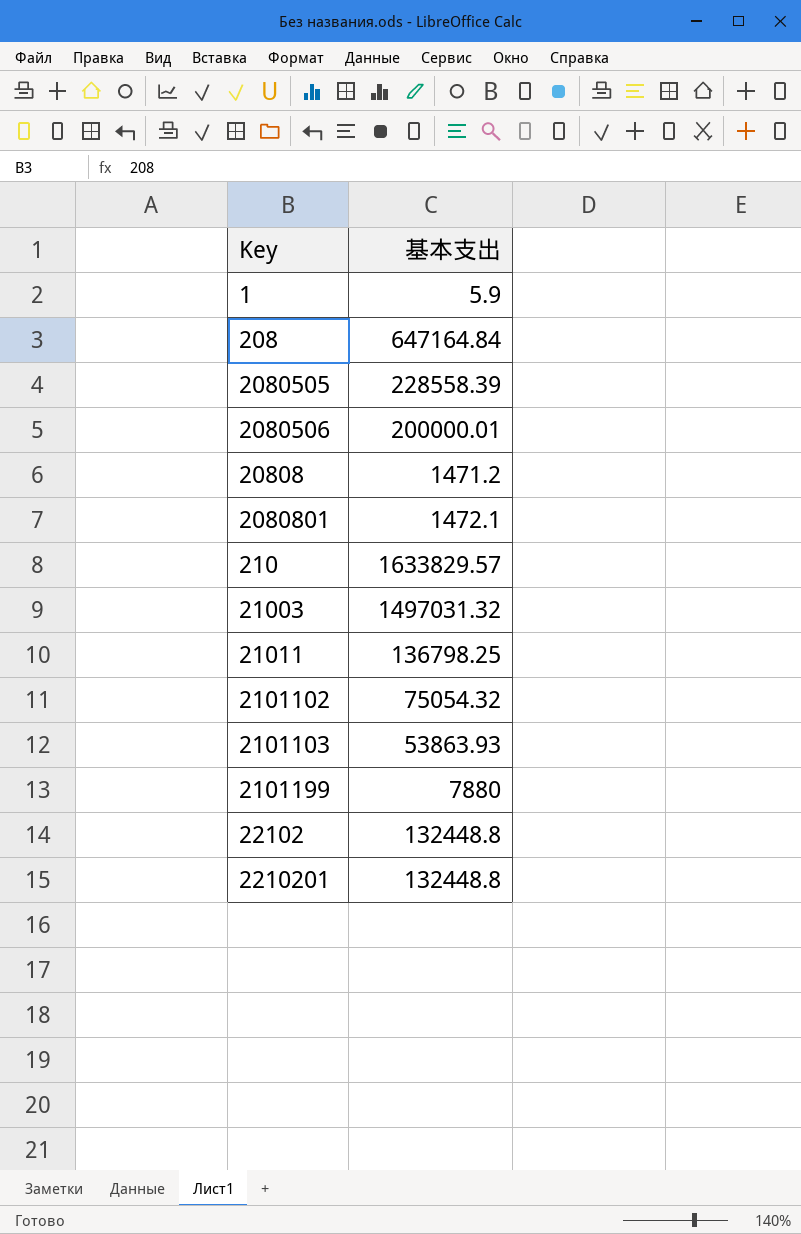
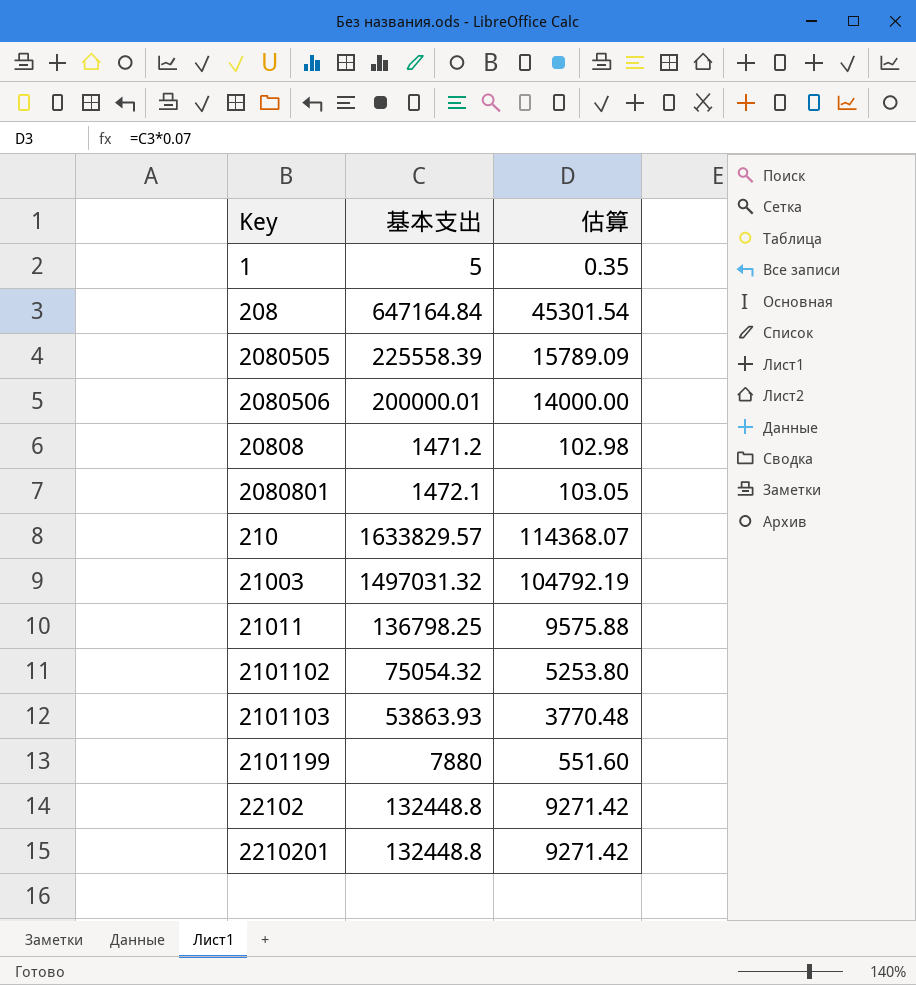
column 估算 | formula: none -> [基本支出] * 0.07
1 | 基本支出: 5.9 -> 5
2080505 | 基本支出: 228558.39 -> 225558.39

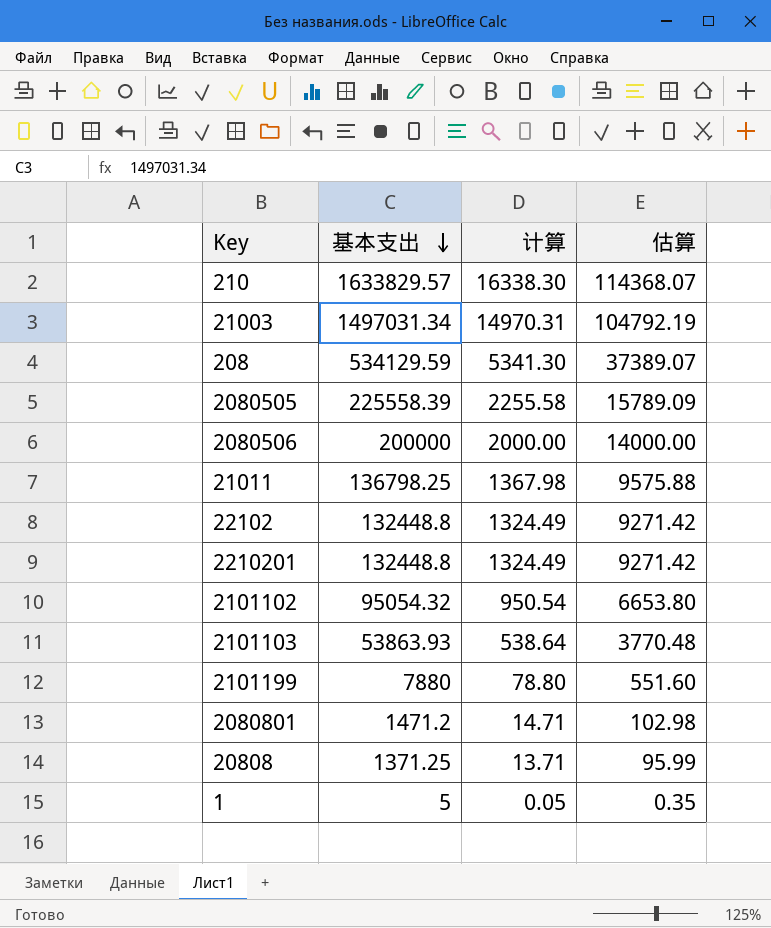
row order: none -> 基本支出 descending
column 计算 | formula: none -> [基本支出] * 0.01
21003 | 基本支出: 1497031.32 -> 1497031.34
208 | 基本支出: 647164.84 -> 534129.59
208 | 估算: 45301.54 -> 37389.07
2080506 | 基本支出: 200000.01 -> 200000
2101102 | 基本支出: 75054.32 -> 95054.32
2101102 | 估算: 5253.80 -> 6653.80
2080801 | 基本支出: 1472.1 -> 1471.2
2080801 | 估算: 103.05 -> 102.98
20808 | 基本支出: 1471.2 -> 1371.25
20808 | 估算: 102.98 -> 95.99

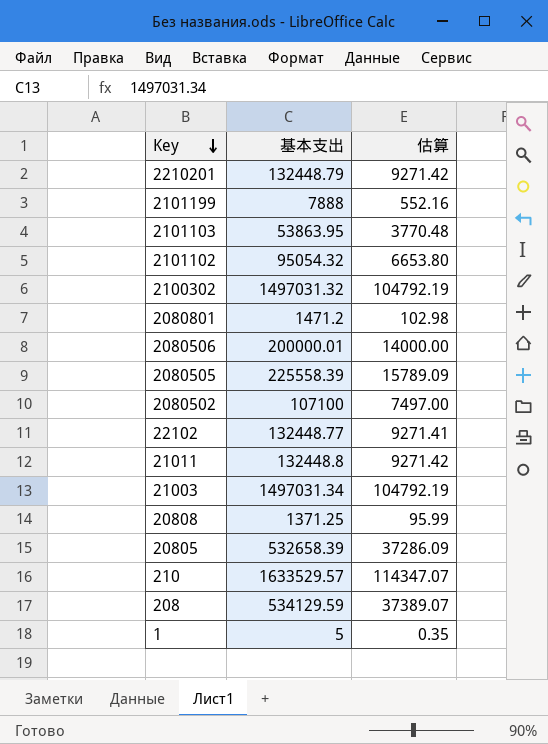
row order: 基本支出 descending -> Key descending
column 计算 | formula: [基本支出] * 0.01 -> none
2210201 | 基本支出: 132448.8 -> 132448.79
2101199 | 基本支出: 7880 -> 7888
2101199 | 估算: 551.60 -> 552.16
2101103 | 基本支出: 53863.93 -> 53863.95
row 2100302: none -> 1497031.32 | 104792.19
2080506 | 基本支出: 200000 -> 200000.01
row 2080502: none -> 107100 | 7497.00
22102 | 基本支出: 132448.8 -> 132448.77
22102 | 估算: 9271.42 -> 9271.41
21011 | 基本支出: 136798.25 -> 132448.8
21011 | 估算: 9575.88 -> 9271.42
row 20805: none -> 532658.39 | 37286.09
210 | 基本支出: 1633829.57 -> 1633529.57
210 | 估算: 114368.07 -> 114347.07

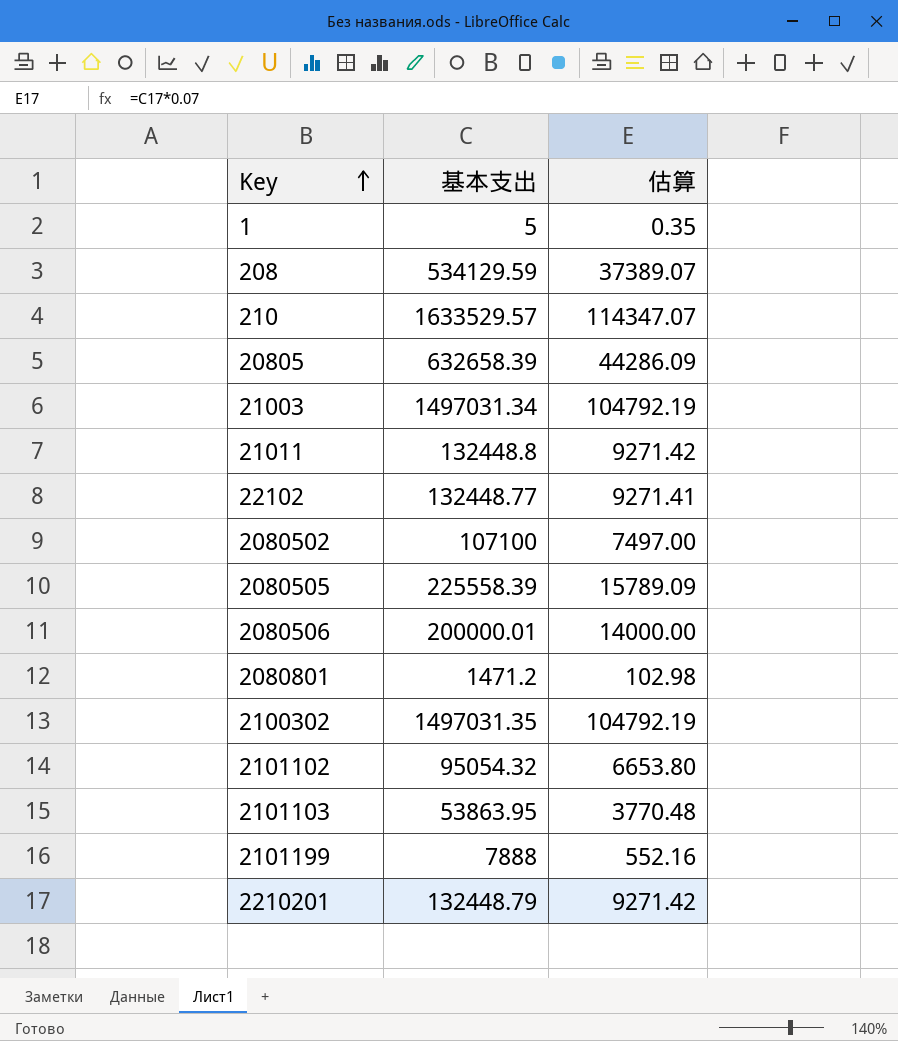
row order: Key descending -> Key ascending
row 20808: 1371.25 | 95.99 -> none
20805 | 基本支出: 532658.39 -> 632658.39
20805 | 估算: 37286.09 -> 44286.09
2100302 | 基本支出: 1497031.32 -> 1497031.35

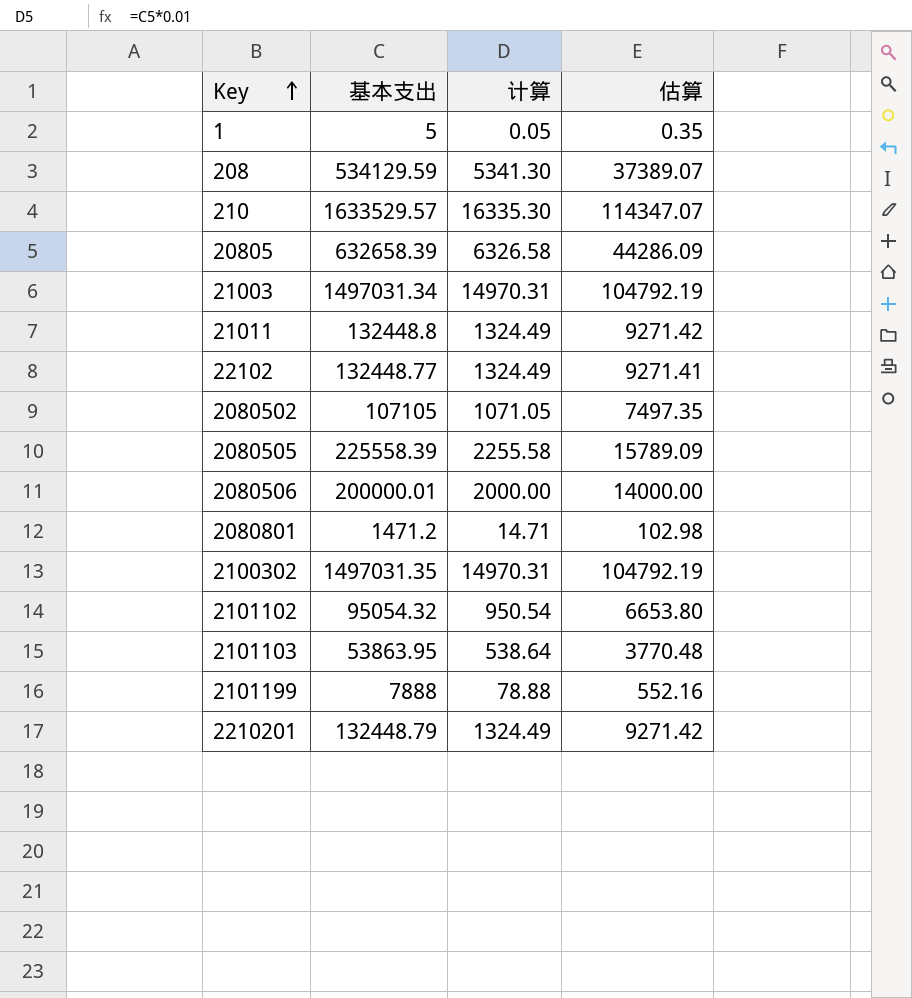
column 计算 | formula: none -> [基本支出] * 0.01
2080502 | 基本支出: 107100 -> 107105
2080502 | 估算: 7497.00 -> 7497.35

